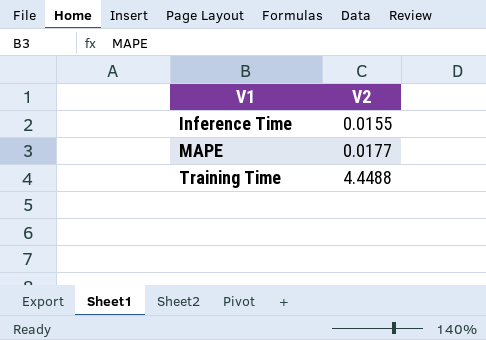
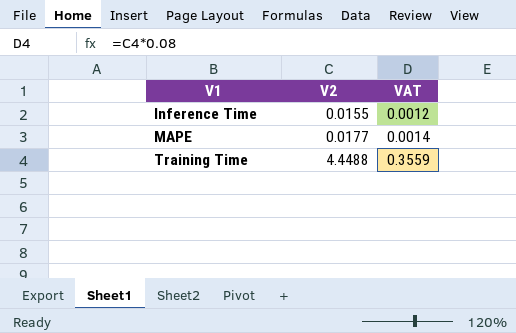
column VAT | formula: none -> [V2] * 0.08

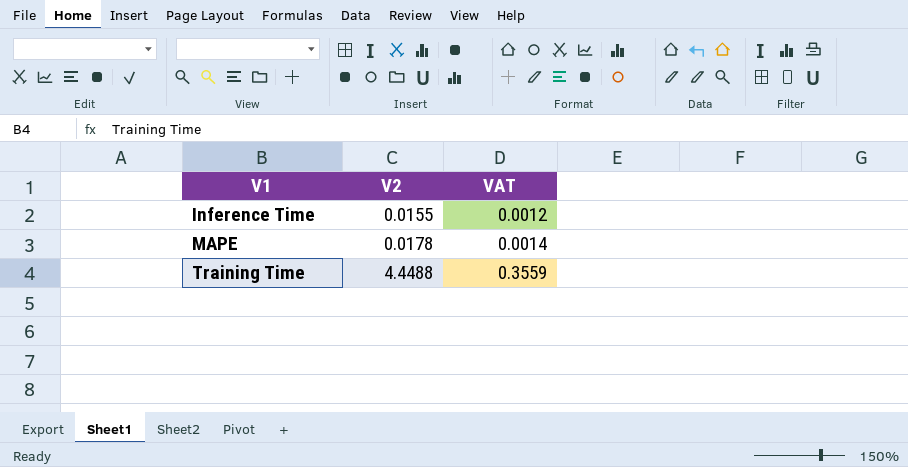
MAPE | V2: 0.0177 -> 0.0178

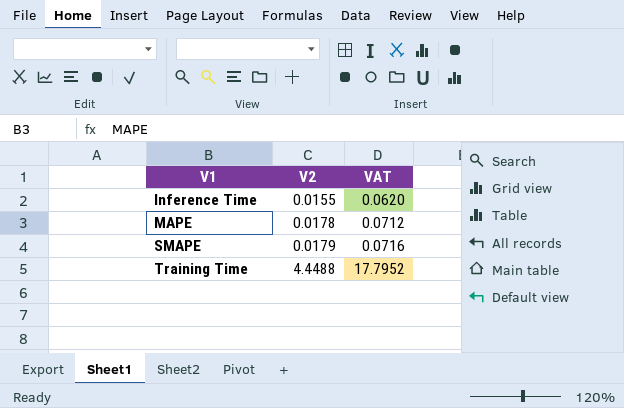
column VAT | formula: [V2] * 0.08 -> [V2] * 4
row SMAPE: none -> 0.0179 | 0.0716

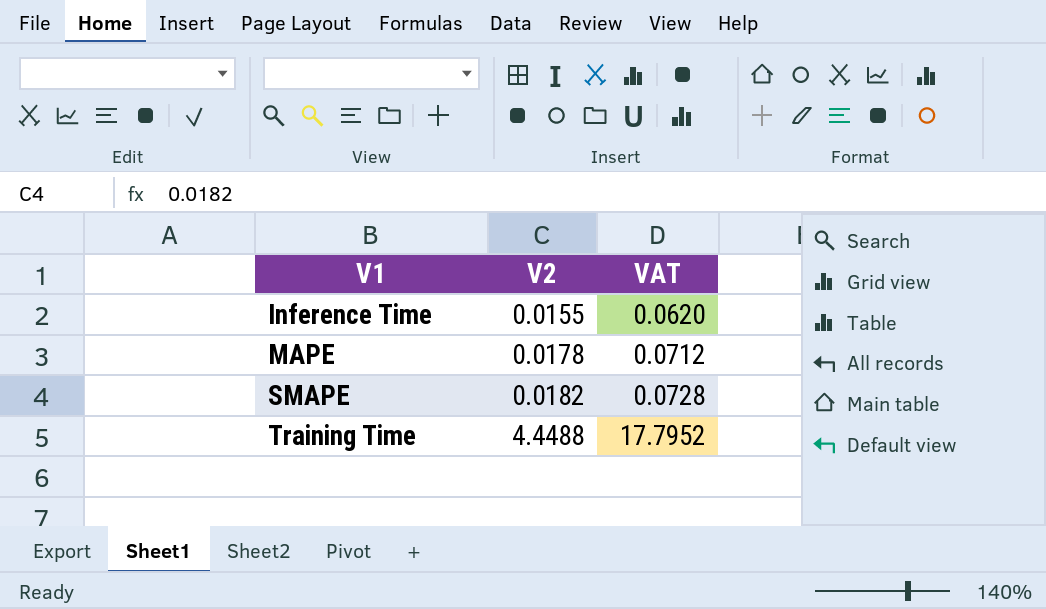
SMAPE | V2: 0.0179 -> 0.0182
SMAPE | VAT: 0.0716 -> 0.0728

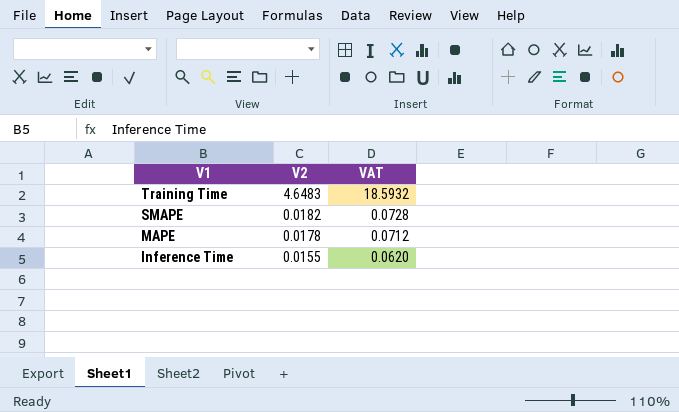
row order: V1 ascending -> V1 descending
Training Time | V2: 4.4488 -> 4.6483
Training Time | VAT: 17.7952 -> 18.5932

